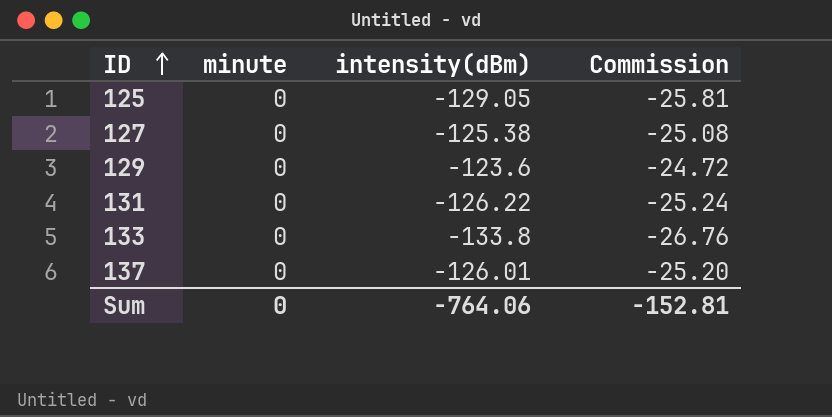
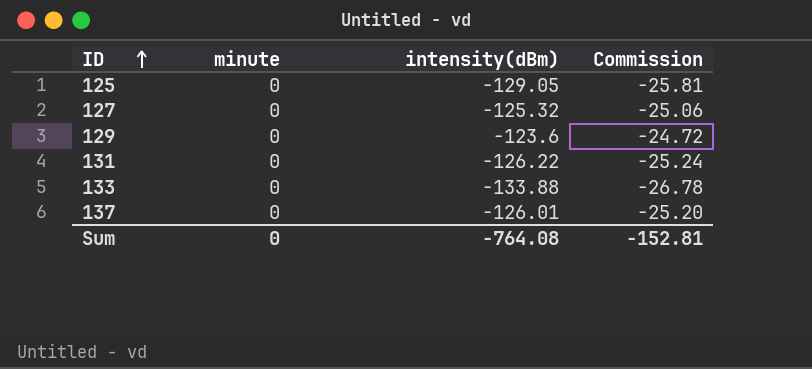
127 | intensity(dBm): -125.38 -> -125.32
127 | Commission: -25.08 -> -25.06
133 | intensity(dBm): -133.8 -> -133.88
133 | Commission: -26.76 -> -26.78
Sum | intensity(dBm): -764.06 -> -764.08

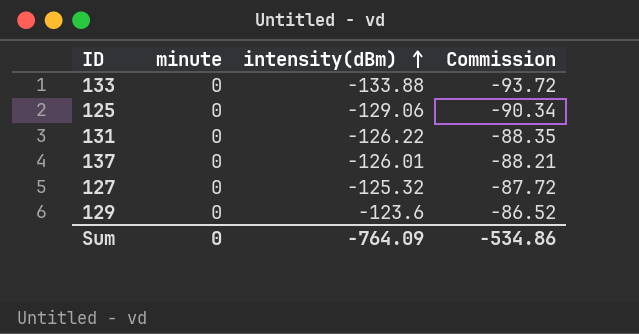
row order: ID ascending -> intensity(dBm) ascending
column Commission | formula: [intensity(dBm)] * 0.2 -> [intensity(dBm)] * 0.7
125 | intensity(dBm): -129.05 -> -129.06
Sum | intensity(dBm): -764.08 -> -764.09
Sum | Commission: -152.81 -> -534.86

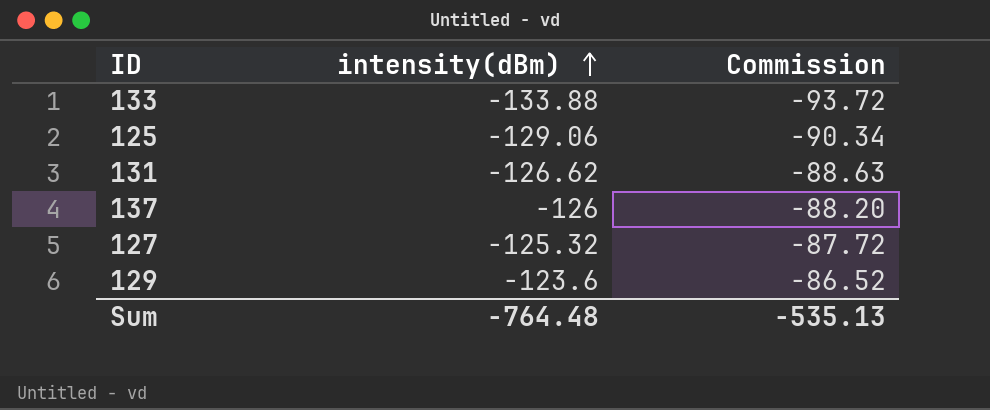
column minute | position: 2 -> none
131 | intensity(dBm): -126.22 -> -126.62
131 | Commission: -88.35 -> -88.63
137 | intensity(dBm): -126.01 -> -126
137 | Commission: -88.21 -> -88.20
Sum | intensity(dBm): -764.09 -> -764.48
Sum | Commission: -534.86 -> -535.13

